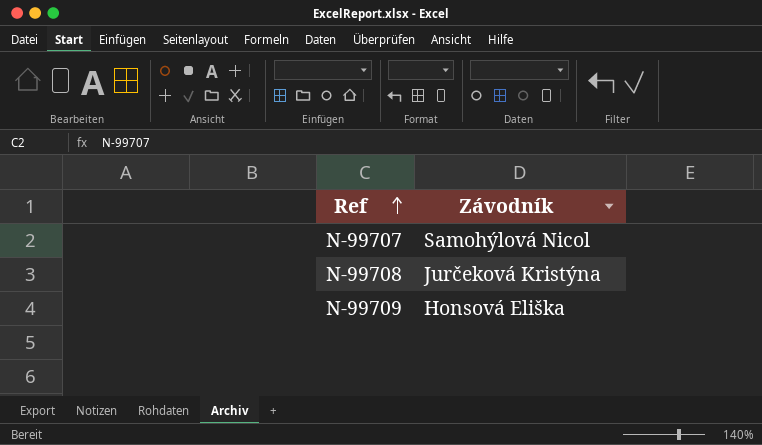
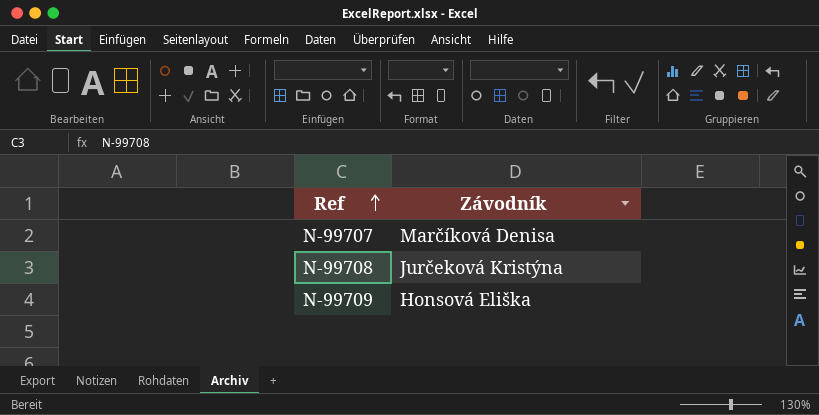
N-99707 | Závodník: Samohýlová Nicol -> Marčíková Denisa

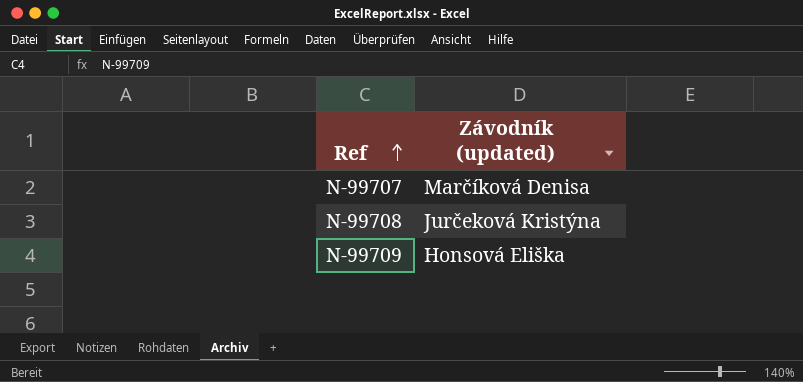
column name: Závodník -> Závodník (updated)

